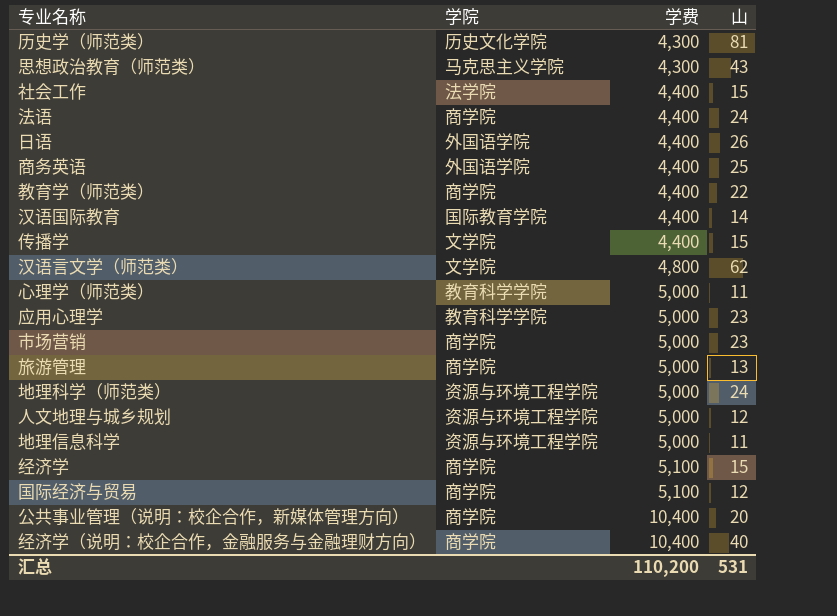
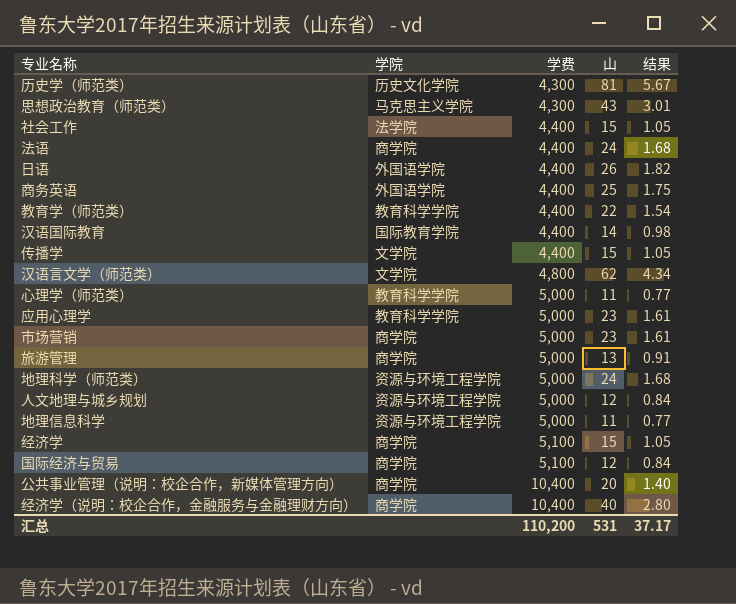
column 结果 | formula: none -> [山] * 0.07
教育学（师范类） | 学院: 商学院 -> 教育科学学院

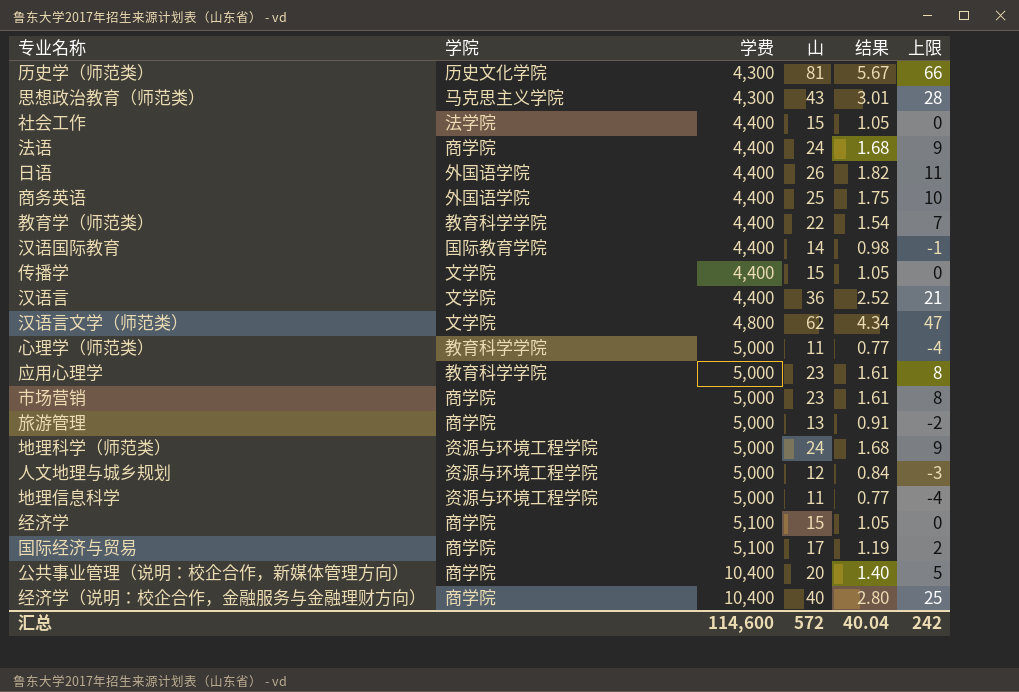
column 上限 | formula: none -> [山] - 15
row 汉语言: none -> 文学院 | 4,400 | 36 | 2.52 | 21
国际经济与贸易 | 山: 12 -> 17
国际经济与贸易 | 结果: 0.84 -> 1.19
汇总 | 学费: 110,200 -> 114,600
汇总 | 山: 531 -> 572
汇总 | 结果: 37.17 -> 40.04

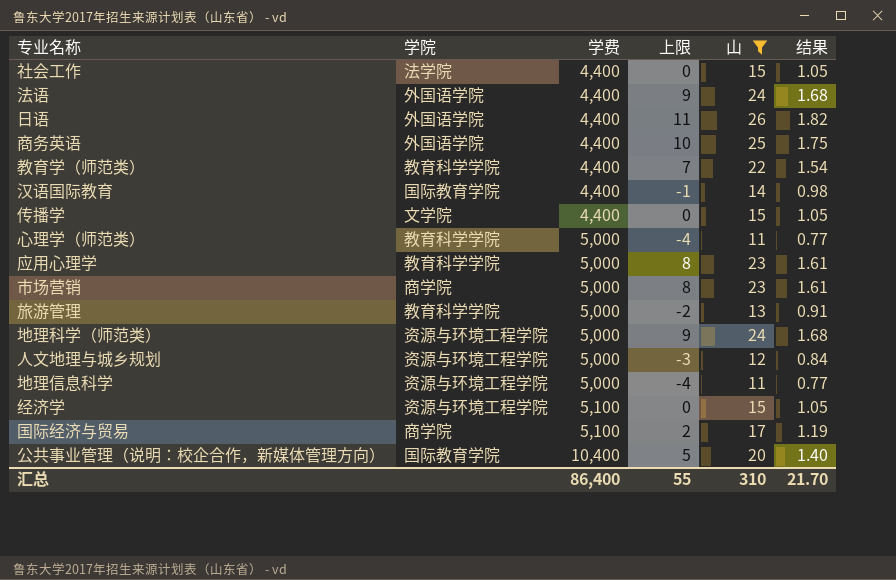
filter: none -> 山 <= 26
column 上限 | position: 6 -> 4
法语 | 学院: 商学院 -> 外国语学院
旅游管理 | 学院: 商学院 -> 教育科学学院
经济学 | 学院: 商学院 -> 资源与环境工程学院
公共事业管理（说明：校企合作，新媒体管理方向） | 学院: 商学院 -> 国际教育学院
汇总 | 学费: 114,600 -> 86,400
汇总 | 上限: 242 -> 55
汇总 | 山: 572 -> 310
汇总 | 结果: 40.04 -> 21.70

